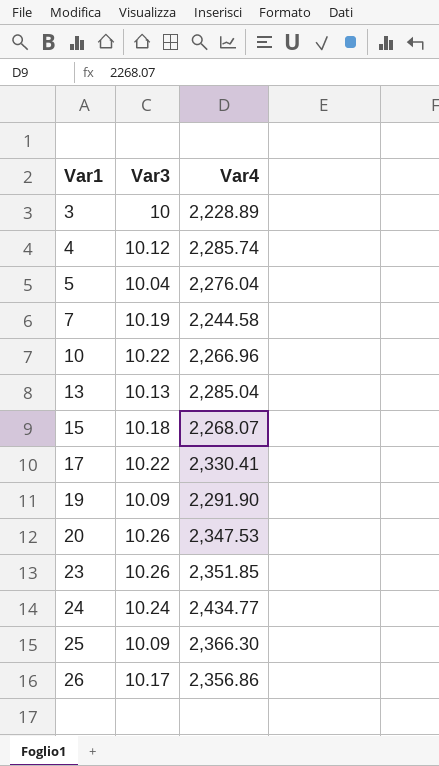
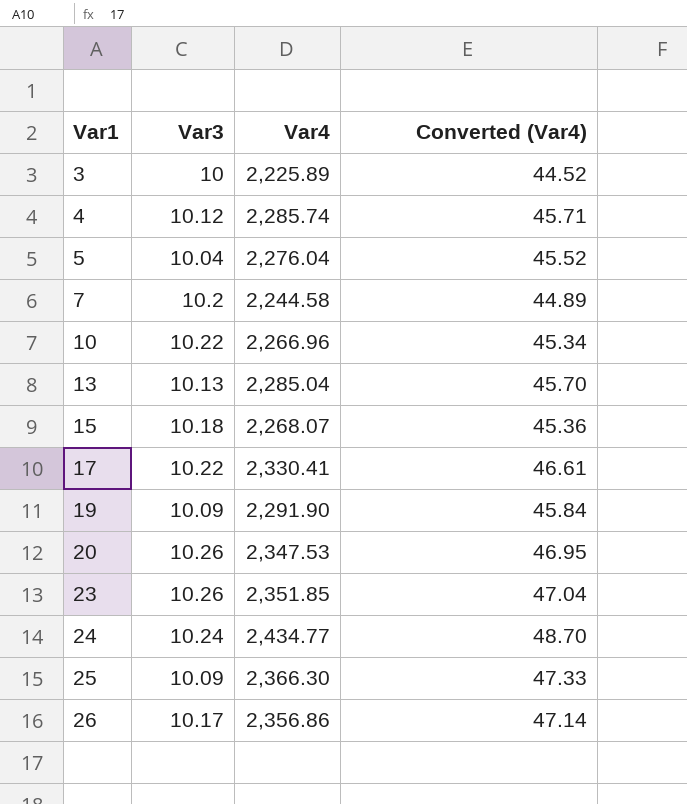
column Converted (Var4) | formula: none -> [Var4] * 0.02
3 | Var4: 2,228.89 -> 2,225.89
7 | Var3: 10.19 -> 10.2

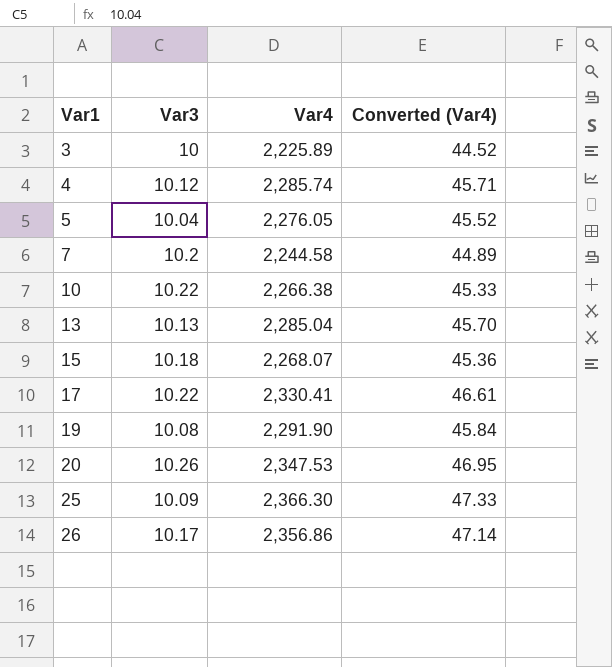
row 23: 10.26 | 2,351.85 | 47.04 -> none
row 24: 10.24 | 2,434.77 | 48.70 -> none
5 | Var4: 2,276.04 -> 2,276.05
10 | Var4: 2,266.96 -> 2,266.38
10 | Converted (Var4): 45.34 -> 45.33
19 | Var3: 10.09 -> 10.08

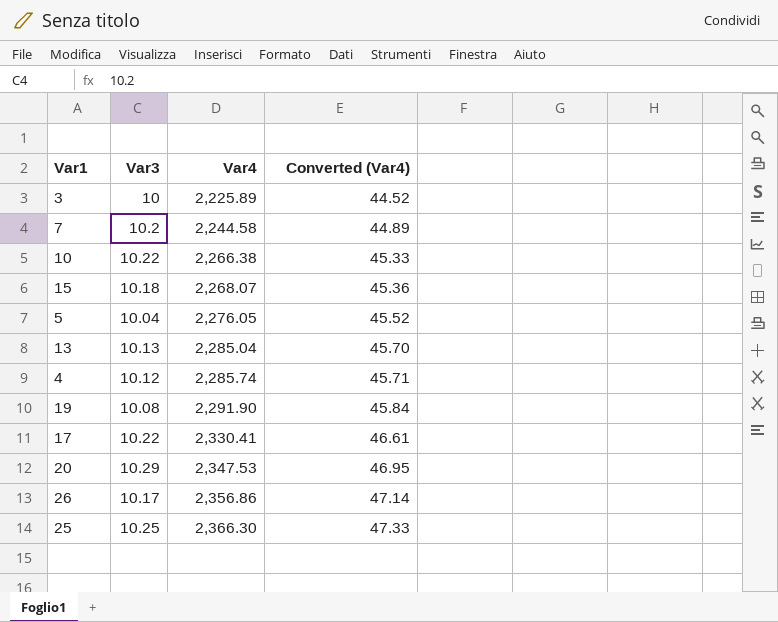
row order: Var1 ascending -> Var4 ascending
20 | Var3: 10.26 -> 10.29
25 | Var3: 10.09 -> 10.25

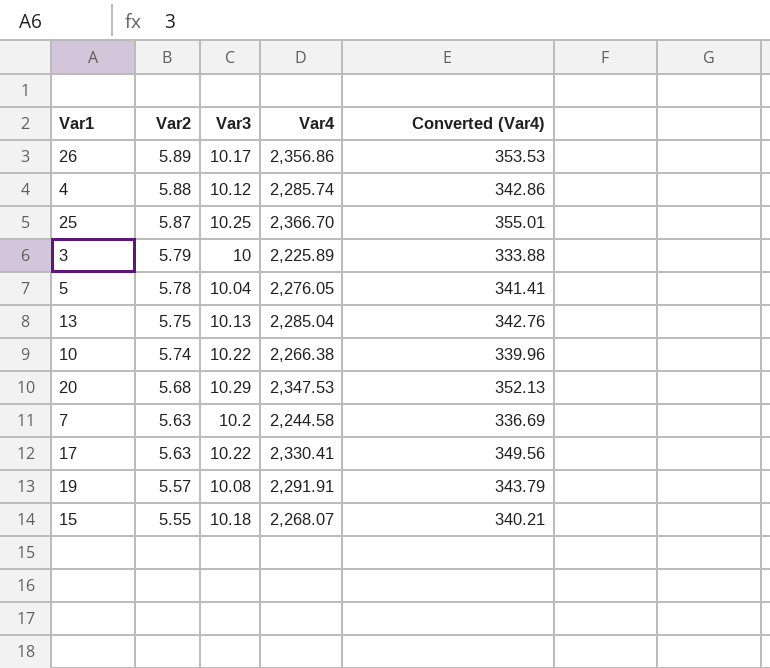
row order: Var4 ascending -> Var2 descending
column Var2 | position: none -> 2
column Converted (Var4) | formula: [Var4] * 0.02 -> [Var4] * 0.15
25 | Var4: 2,366.30 -> 2,366.70
19 | Var4: 2,291.90 -> 2,291.91

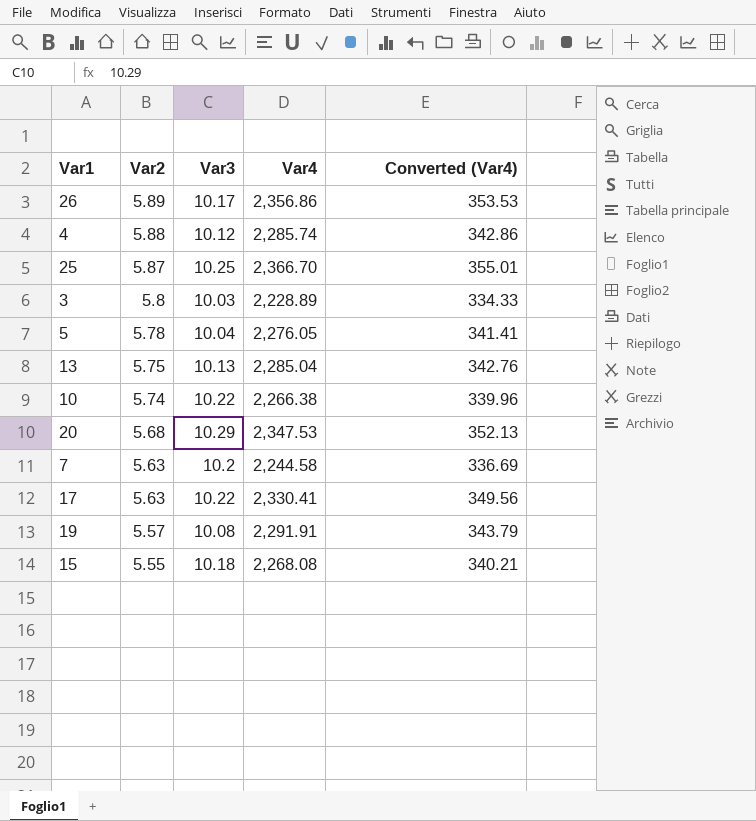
3 | Var2: 5.79 -> 5.8
3 | Var3: 10 -> 10.03
3 | Var4: 2,225.89 -> 2,228.89
3 | Converted (Var4): 333.88 -> 334.33
15 | Var4: 2,268.07 -> 2,268.08

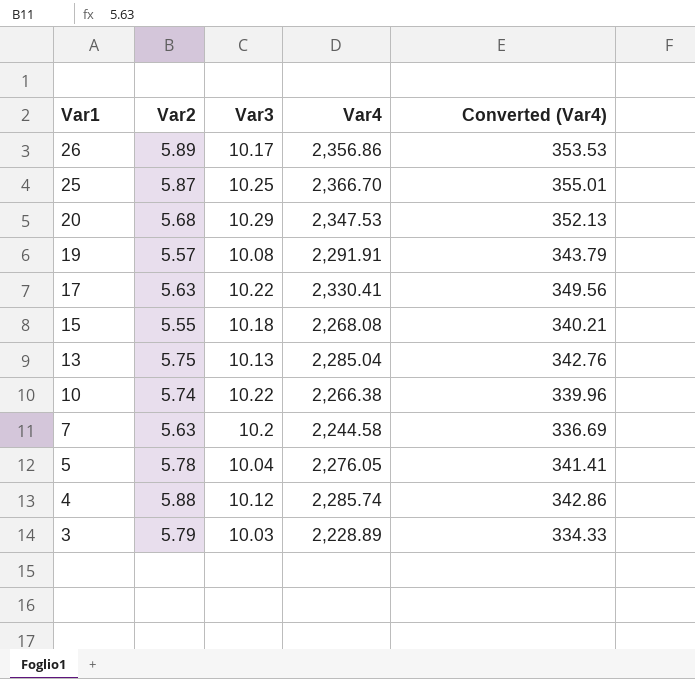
row order: Var2 descending -> Var1 descending
3 | Var2: 5.8 -> 5.79

